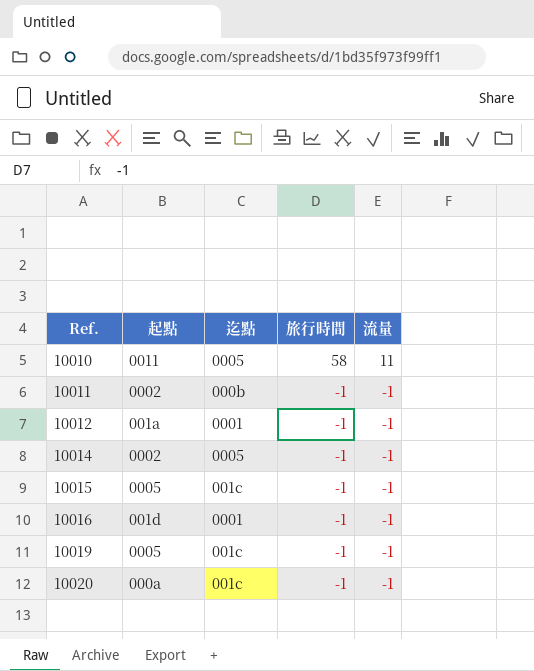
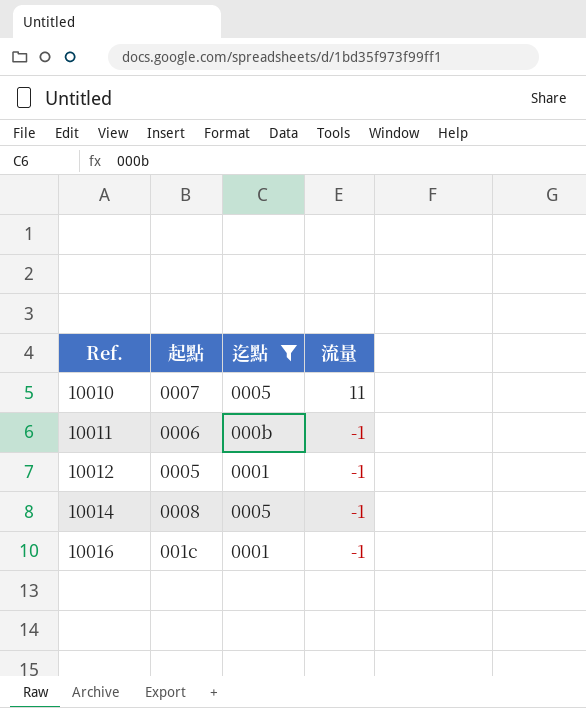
filter: none -> 迄點 != 001c
column 旅行時間 | position: 4 -> none
10010 | 起點: 0011 -> 0007
10011 | 起點: 0002 -> 0006
10012 | 起點: 001a -> 0005
10014 | 起點: 0002 -> 0008
10016 | 起點: 001d -> 001c

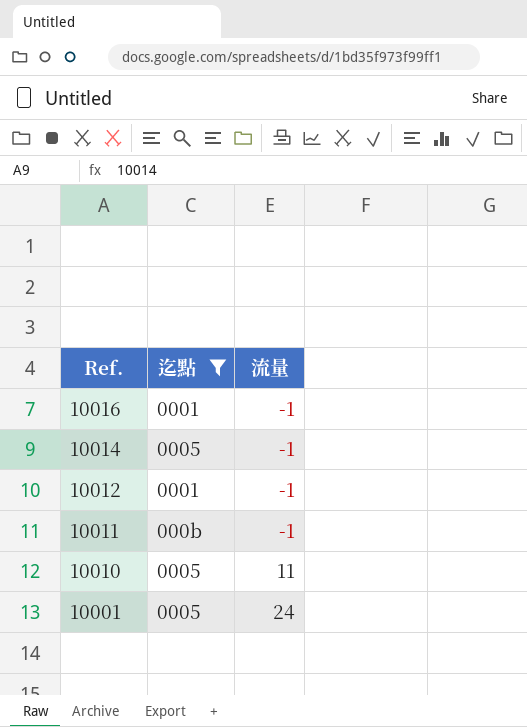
row order: Ref. ascending -> Ref. descending
column 起點 | position: 2 -> none
row 10001: none -> 0005 | 24

